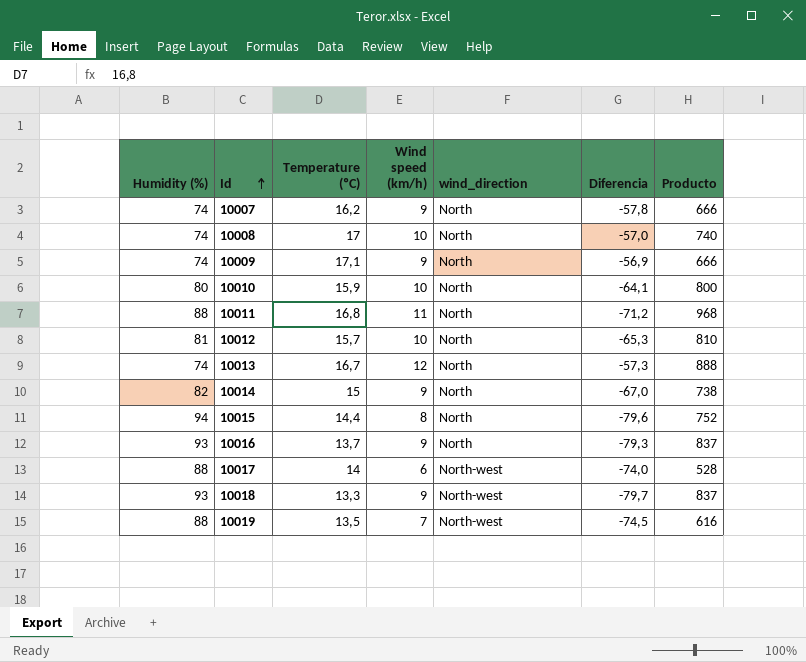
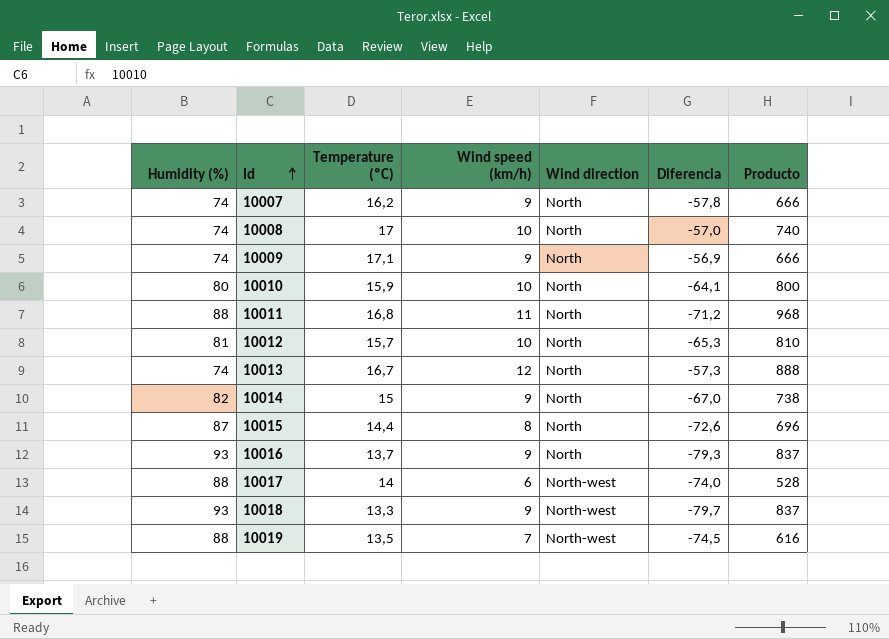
column name: wind_direction -> Wind direction
10015 | Humidity (%): 94 -> 87
10015 | Diferencia: -79,6 -> -72,6
10015 | Producto: 752 -> 696

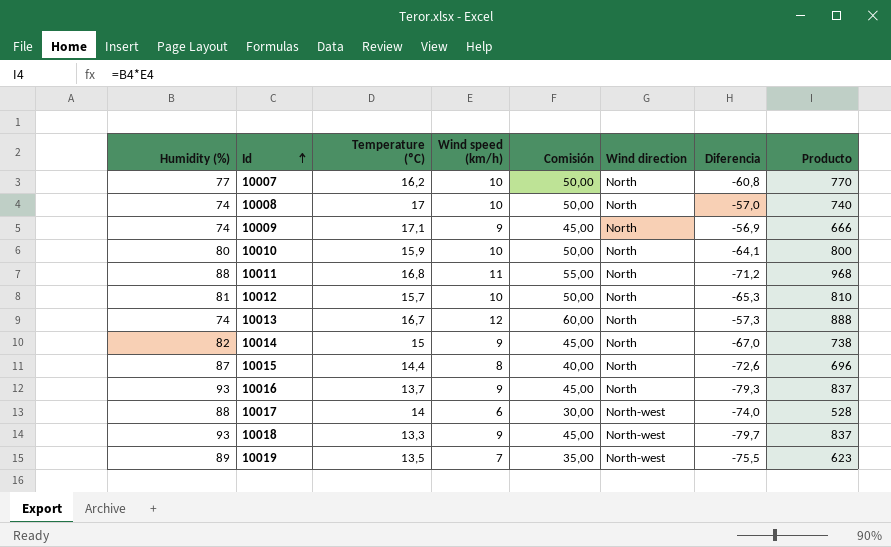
column Comisión | formula: none -> [Wind speed (km/h)] * 5
10007 | Humidity (%): 74 -> 77
10007 | Wind speed (km/h): 9 -> 10
10007 | Diferencia: -57,8 -> -60,8
10007 | Producto: 666 -> 770
10019 | Humidity (%): 88 -> 89
10019 | Diferencia: -74,5 -> -75,5
10019 | Producto: 616 -> 623

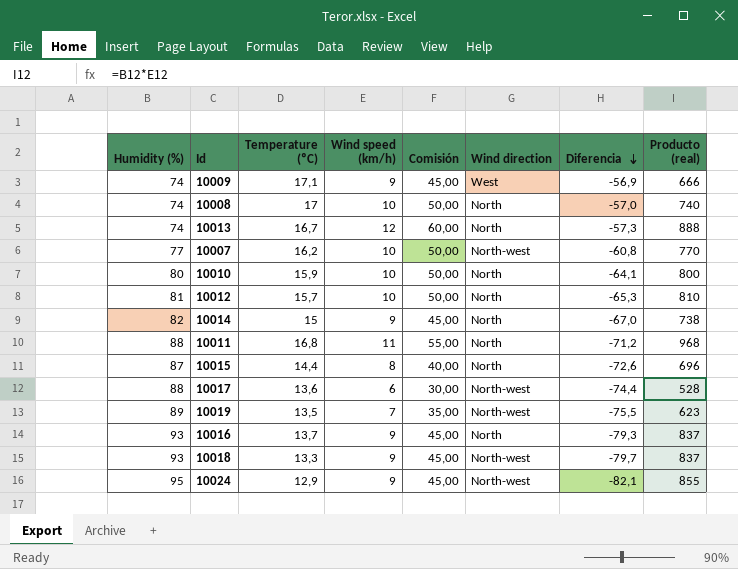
row order: Id ascending -> Diferencia descending
column name: Producto -> Producto (real)
10009 | Wind direction: North -> West
10007 | Wind direction: North -> North-west
10017 | Temperature (ºC): 14 -> 13,6
10017 | Diferencia: -74,0 -> -74,4
row 10024: none -> 95 | 12,9 | 9 | 45,00 | North-west | -82,1 | 855

